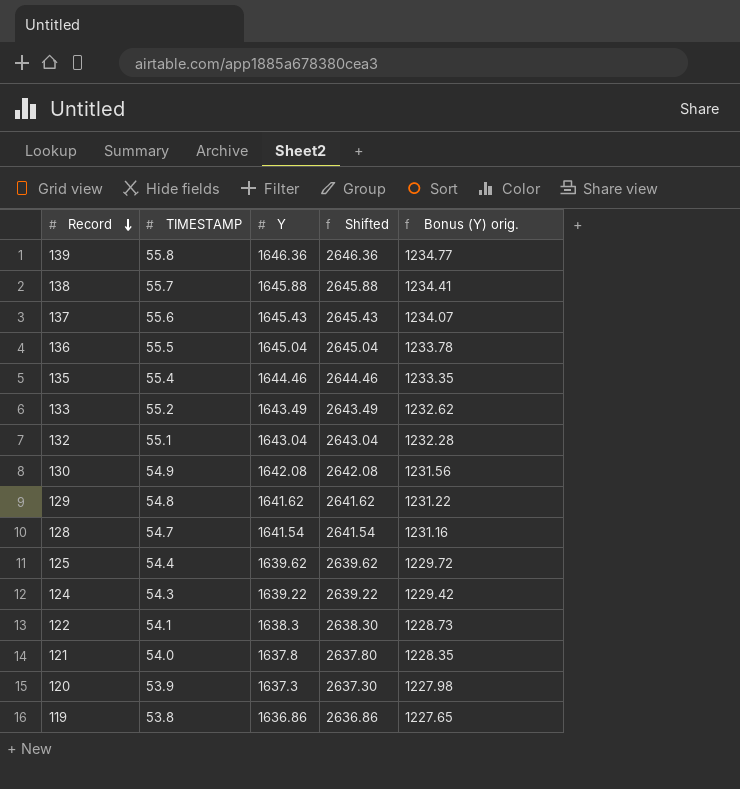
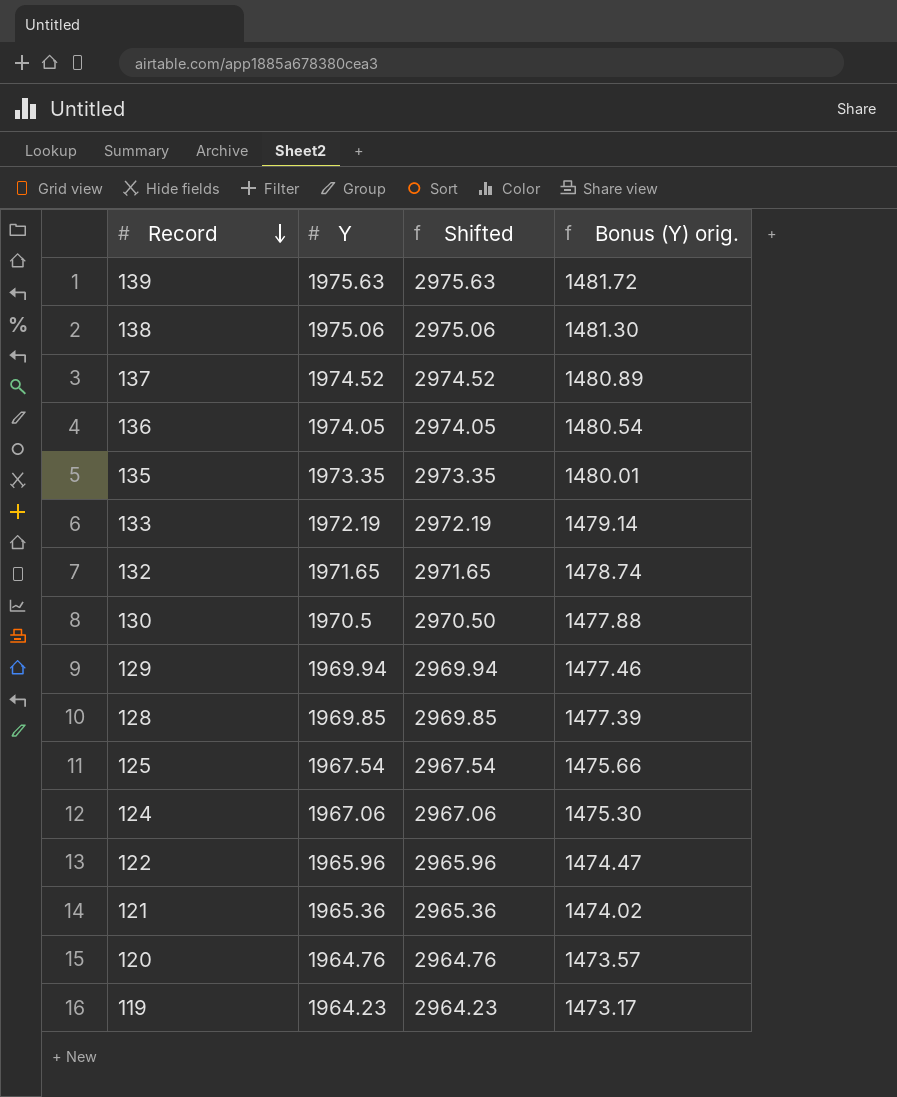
column TIMESTAMP | position: 2 -> none
139 | Y: 1646.36 -> 1975.63
139 | Shifted: 2646.36 -> 2975.63
139 | Bonus (Y) orig.: 1234.77 -> 1481.72
138 | Y: 1645.88 -> 1975.06
138 | Shifted: 2645.88 -> 2975.06
138 | Bonus (Y) orig.: 1234.41 -> 1481.30
137 | Y: 1645.43 -> 1974.52
137 | Shifted: 2645.43 -> 2974.52
137 | Bonus (Y) orig.: 1234.07 -> 1480.89
136 | Y: 1645.04 -> 1974.05
136 | Shifted: 2645.04 -> 2974.05
136 | Bonus (Y) orig.: 1233.78 -> 1480.54
135 | Y: 1644.46 -> 1973.35
135 | Shifted: 2644.46 -> 2973.35
135 | Bonus (Y) orig.: 1233.35 -> 1480.01
133 | Y: 1643.49 -> 1972.19
133 | Shifted: 2643.49 -> 2972.19
133 | Bonus (Y) orig.: 1232.62 -> 1479.14
132 | Y: 1643.04 -> 1971.65
132 | Shifted: 2643.04 -> 2971.65
132 | Bonus (Y) orig.: 1232.28 -> 1478.74
130 | Y: 1642.08 -> 1970.5
130 | Shifted: 2642.08 -> 2970.50
130 | Bonus (Y) orig.: 1231.56 -> 1477.88
129 | Y: 1641.62 -> 1969.94
129 | Shifted: 2641.62 -> 2969.94
129 | Bonus (Y) orig.: 1231.22 -> 1477.46
128 | Y: 1641.54 -> 1969.85
128 | Shifted: 2641.54 -> 2969.85
128 | Bonus (Y) orig.: 1231.16 -> 1477.39
125 | Y: 1639.62 -> 1967.54
125 | Shifted: 2639.62 -> 2967.54
125 | Bonus (Y) orig.: 1229.72 -> 1475.66
124 | Y: 1639.22 -> 1967.06
124 | Shifted: 2639.22 -> 2967.06
124 | Bonus (Y) orig.: 1229.42 -> 1475.30
122 | Y: 1638.3 -> 1965.96
122 | Shifted: 2638.30 -> 2965.96
122 | Bonus (Y) orig.: 1228.73 -> 1474.47
121 | Y: 1637.8 -> 1965.36
121 | Shifted: 2637.80 -> 2965.36
121 | Bonus (Y) orig.: 1228.35 -> 1474.02
120 | Y: 1637.3 -> 1964.76
120 | Shifted: 2637.30 -> 2964.76
120 | Bonus (Y) orig.: 1227.98 -> 1473.57
119 | Y: 1636.86 -> 1964.23
119 | Shifted: 2636.86 -> 2964.23
119 | Bonus (Y) orig.: 1227.65 -> 1473.17

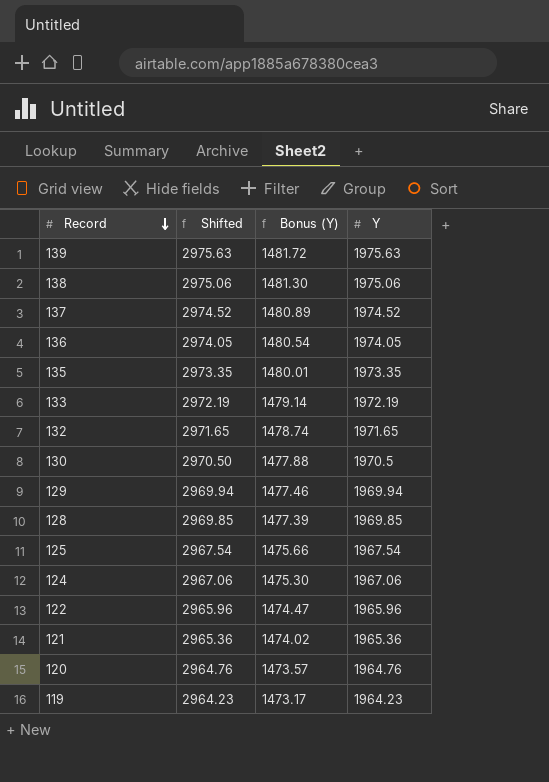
column name: Bonus (Y) orig. -> Bonus (Y)
column Y | position: 2 -> 4

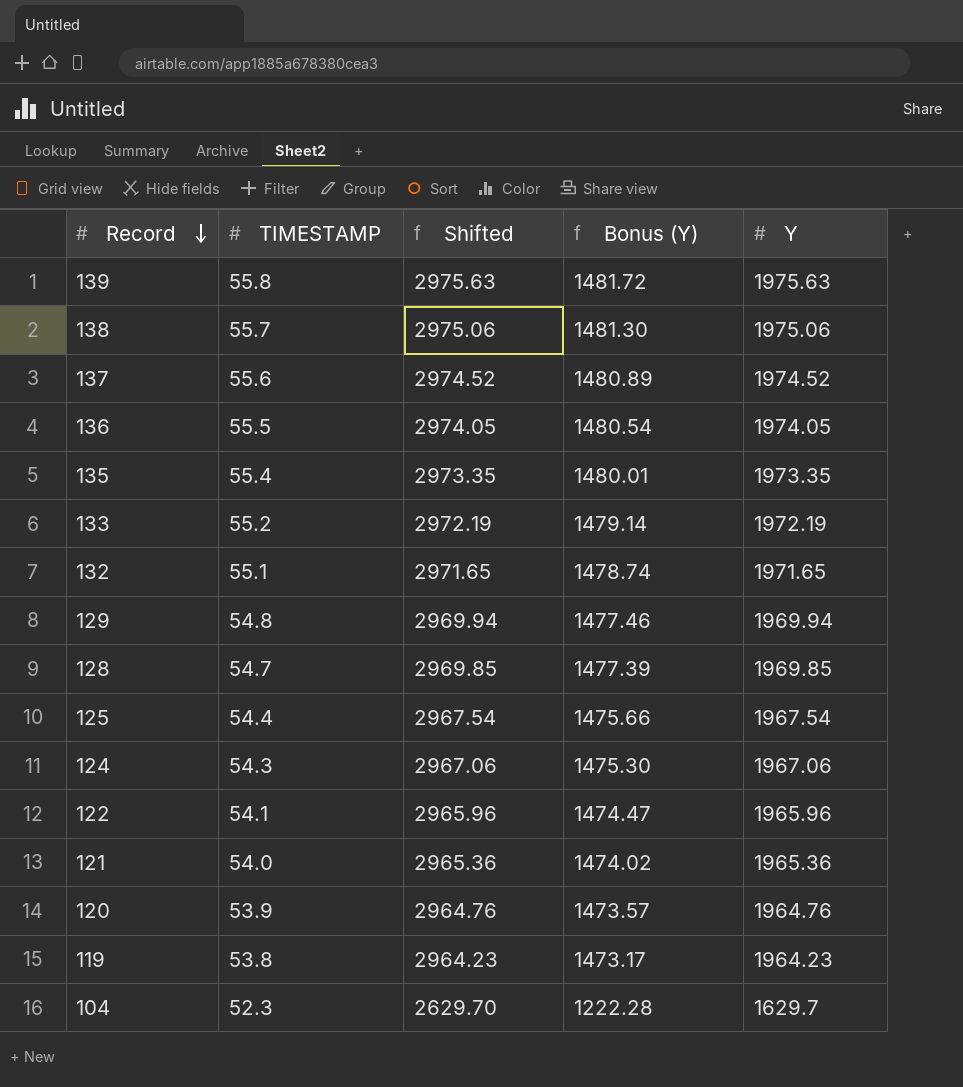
column TIMESTAMP | position: none -> 2
row 130: 2970.50 | 1477.88 | 1970.5 -> none
row 104: none -> 52.3 | 2629.70 | 1222.28 | 1629.7

